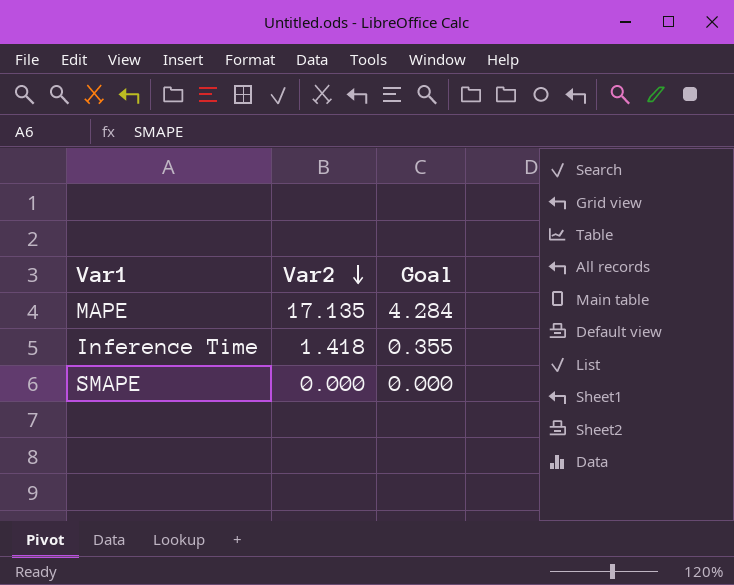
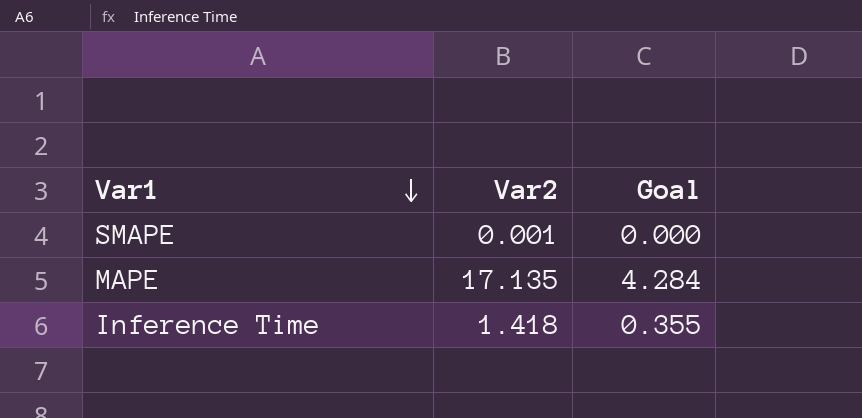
row order: Var2 descending -> Var1 descending
SMAPE | Var2: 0.000 -> 0.001

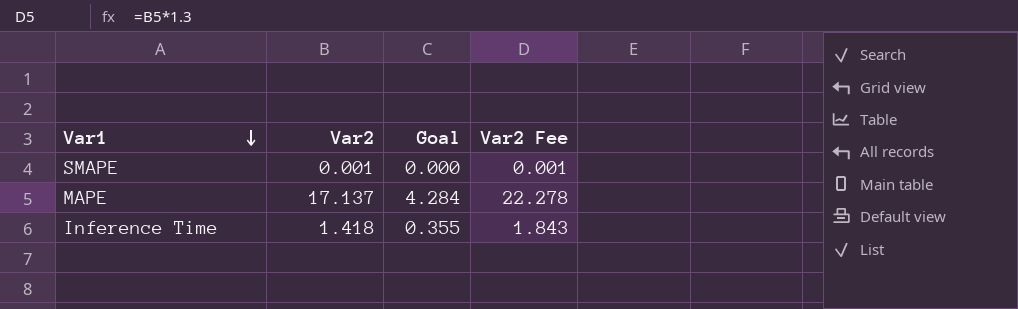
column Var2 Fee | formula: none -> [Var2] * 1.3
MAPE | Var2: 17.135 -> 17.137

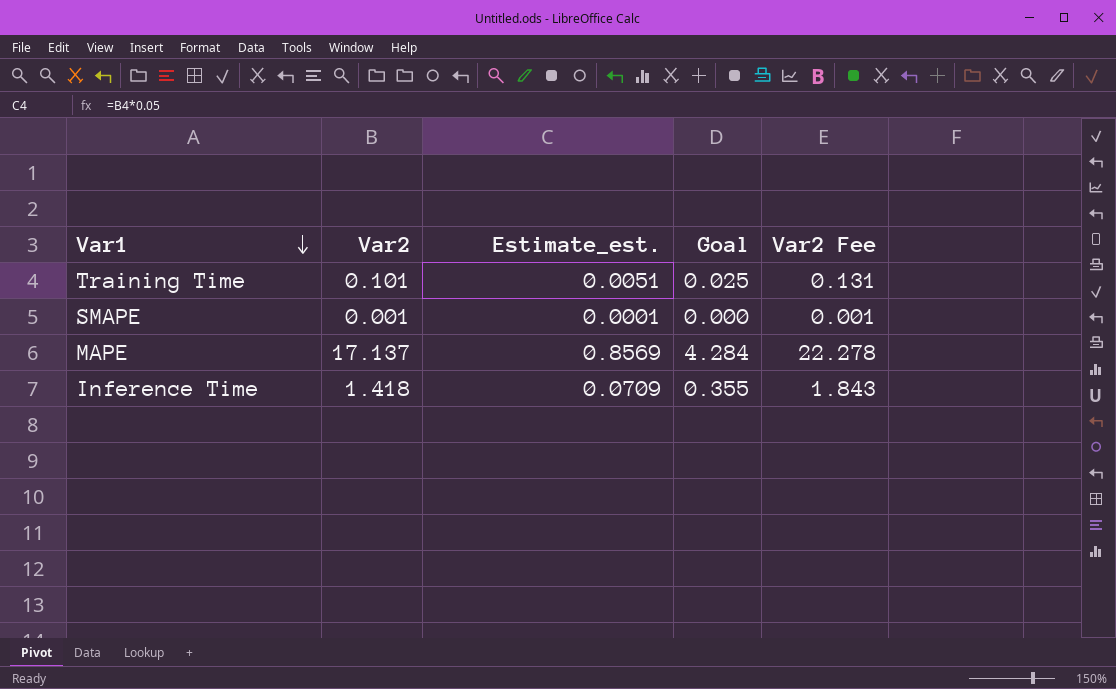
column Estimate_est. | formula: none -> [Var2] * 0.05
row Training Time: none -> 0.101 | 0.0051 | 0.025 | 0.131

